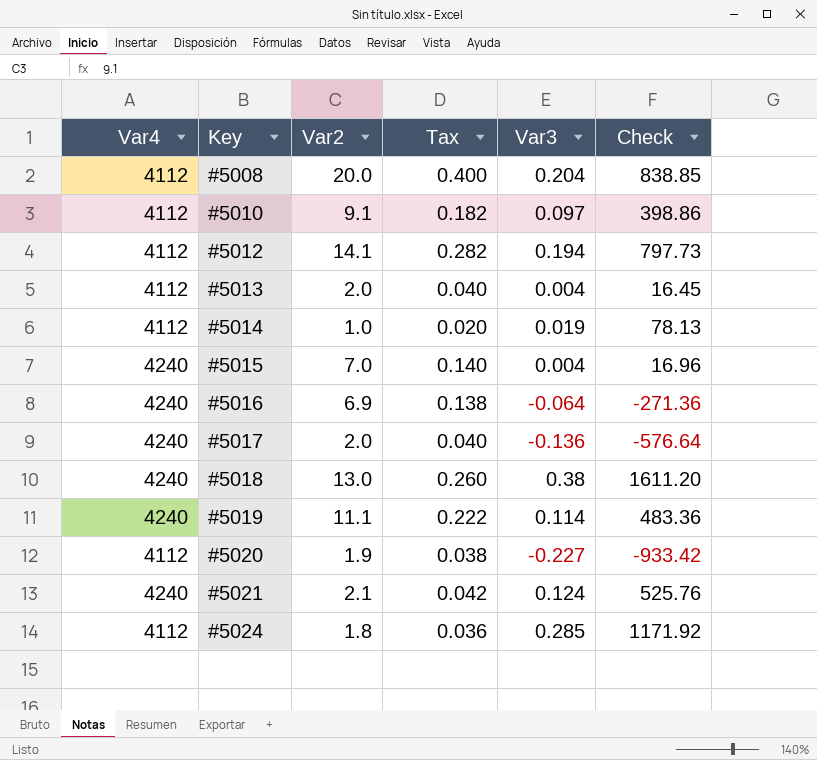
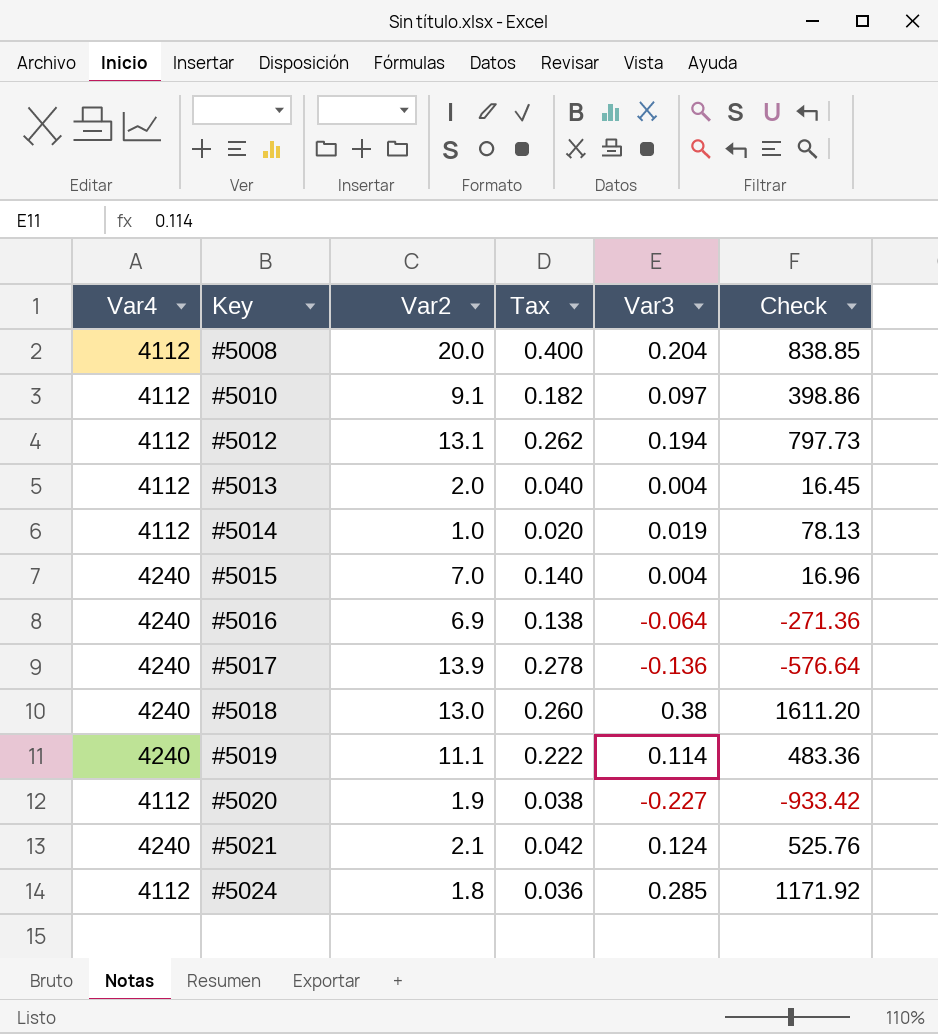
#5012 | Var2: 14.1 -> 13.1
#5012 | Tax: 0.282 -> 0.262
#5017 | Var2: 2.0 -> 13.9
#5017 | Tax: 0.040 -> 0.278

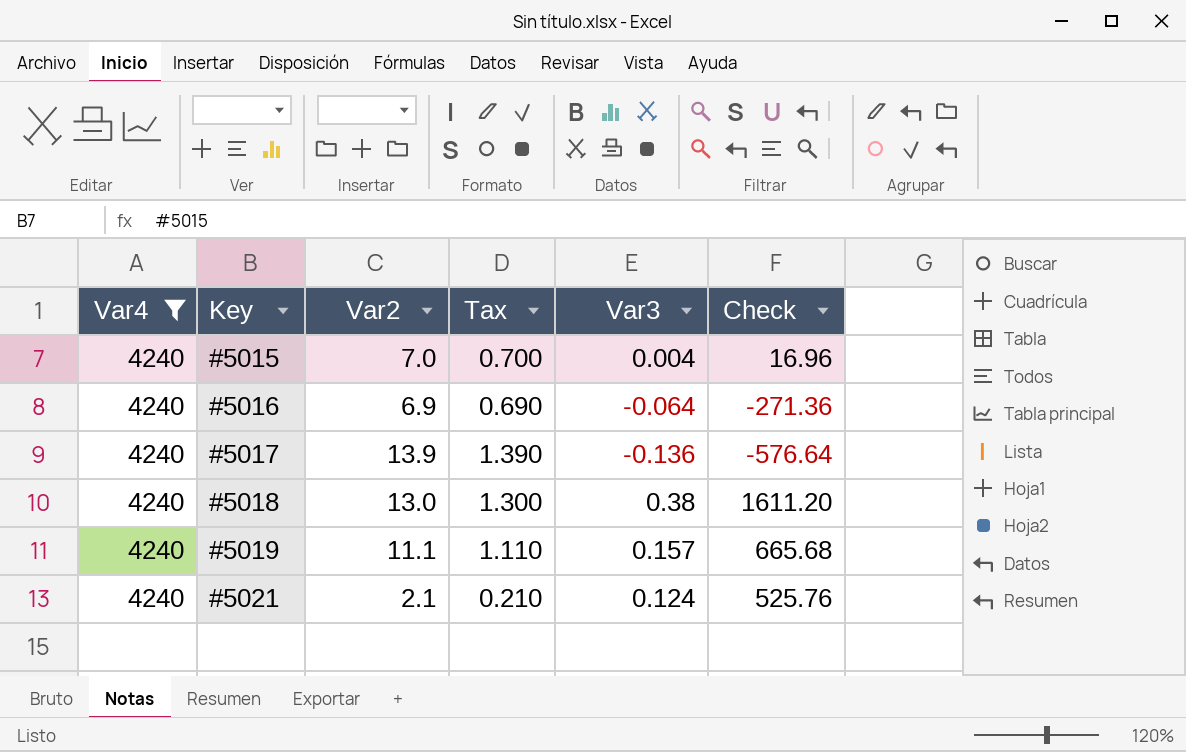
filter: none -> Var4 = 4240
column Tax | formula: [Var2] * 0.02 -> [Var2] * 0.1
#5019 | Var3: 0.114 -> 0.157
#5019 | Check: 483.36 -> 665.68

